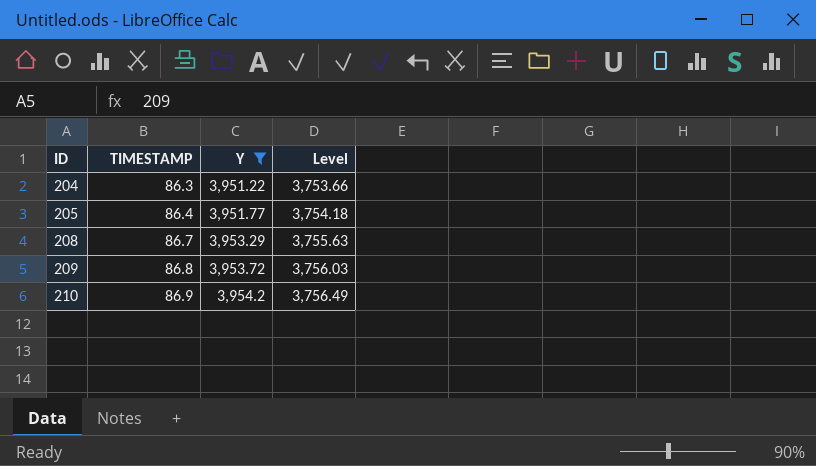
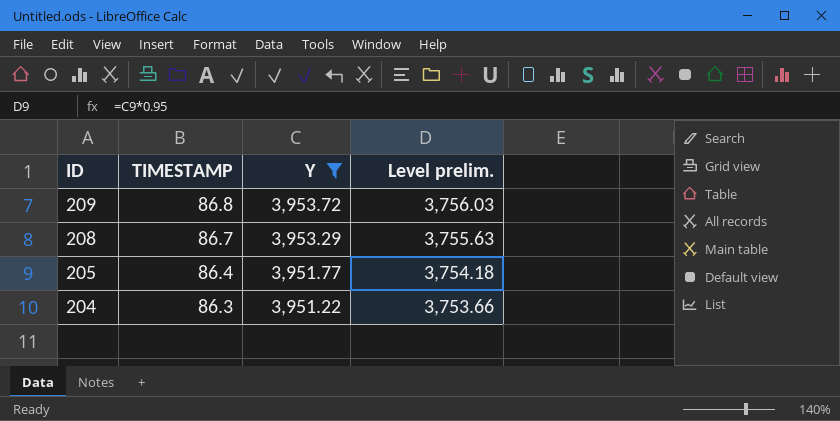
row order: ID ascending -> ID descending
column name: Level -> Level prelim.
row 210: 86.9 | 3,954.2 | 3,756.49 -> none

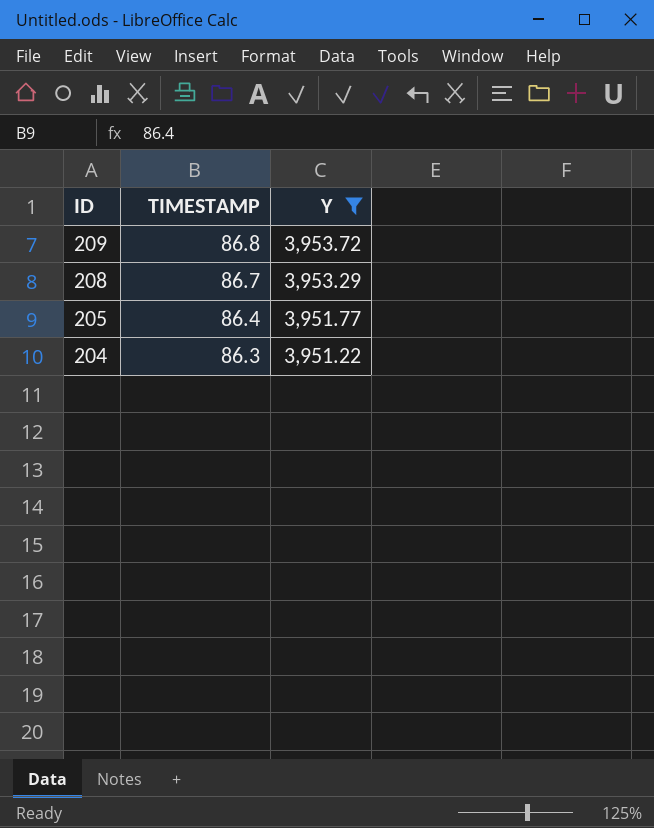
column Level prelim. | formula: [Y] * 0.95 -> none

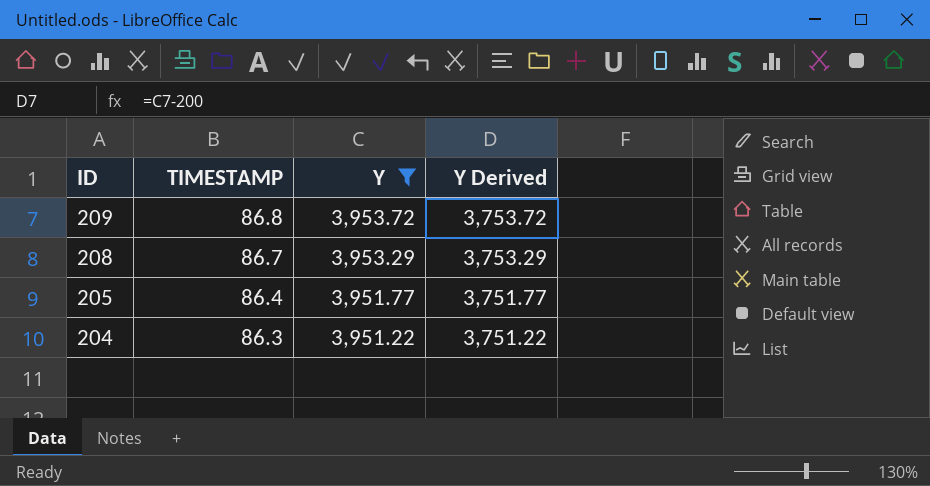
column Y Derived | formula: none -> [Y] - 200

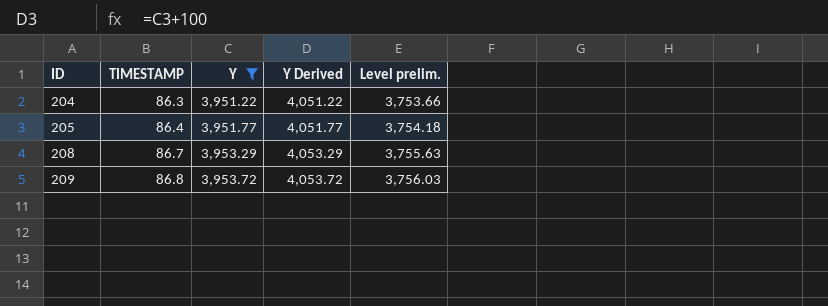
row order: ID descending -> ID ascending
column Y Derived | formula: [Y] - 200 -> [Y] + 100
column Level prelim. | formula: none -> [Y] * 0.95

